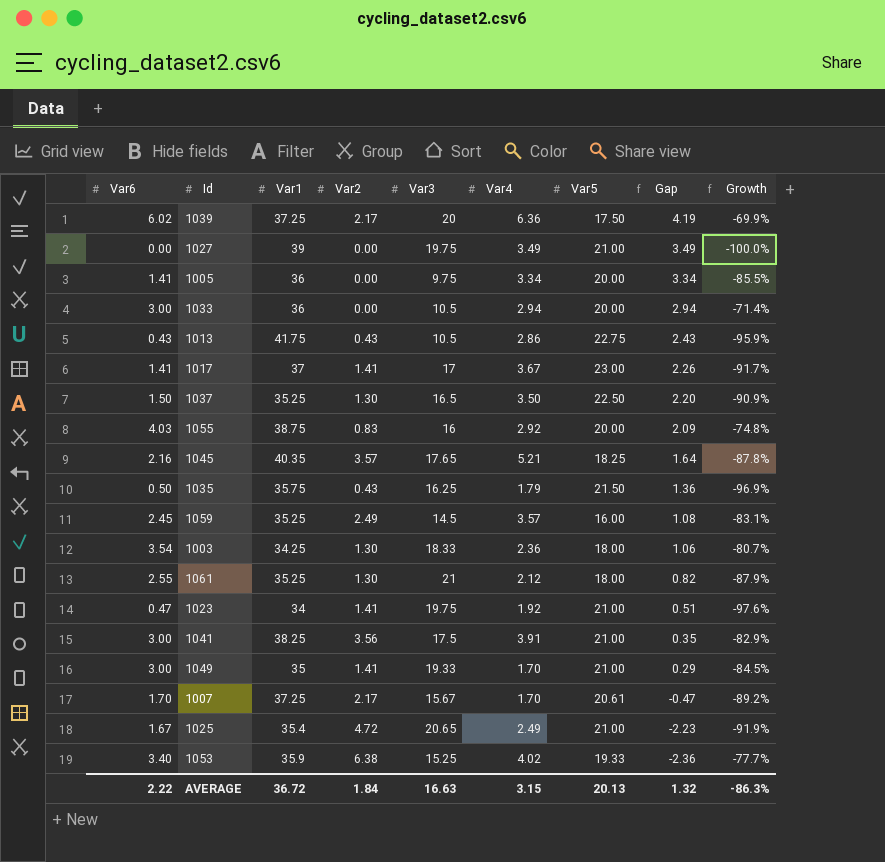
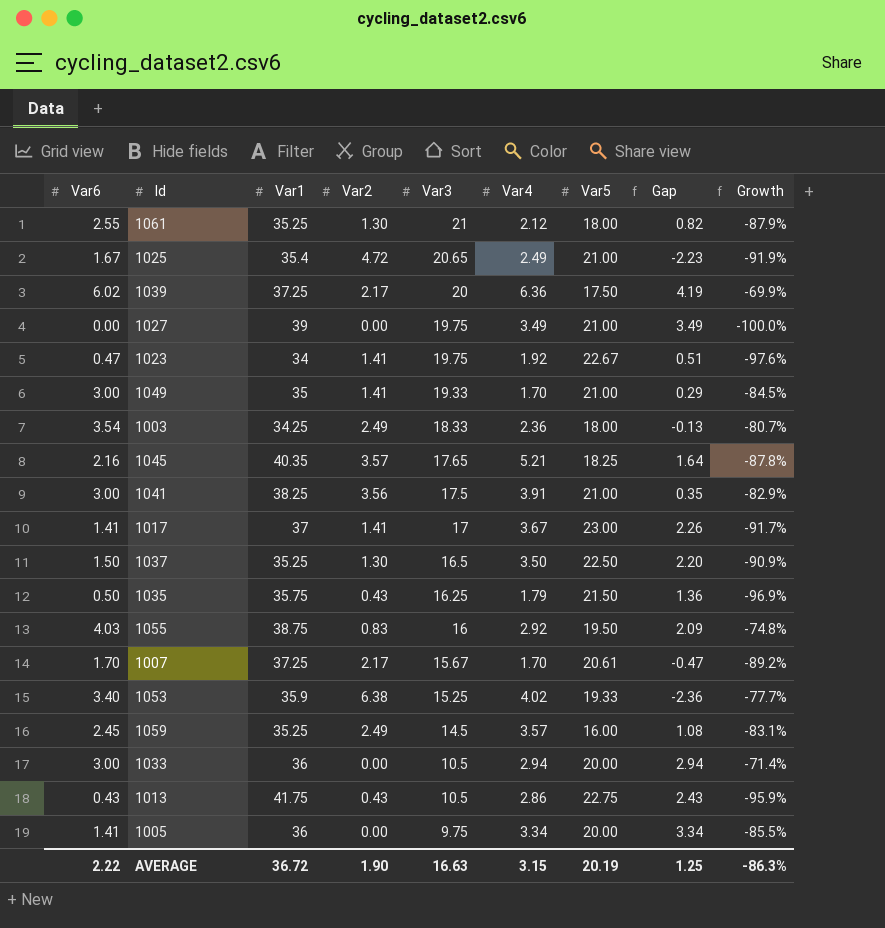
row order: Gap descending -> Var3 descending
1023 | Var5: 21.00 -> 22.67
1003 | Var2: 1.30 -> 2.49
1003 | Gap: 1.06 -> -0.13
1055 | Var5: 20.00 -> 19.50
AVERAGE | Var2: 1.84 -> 1.90
AVERAGE | Var5: 20.13 -> 20.19
AVERAGE | Gap: 1.32 -> 1.25

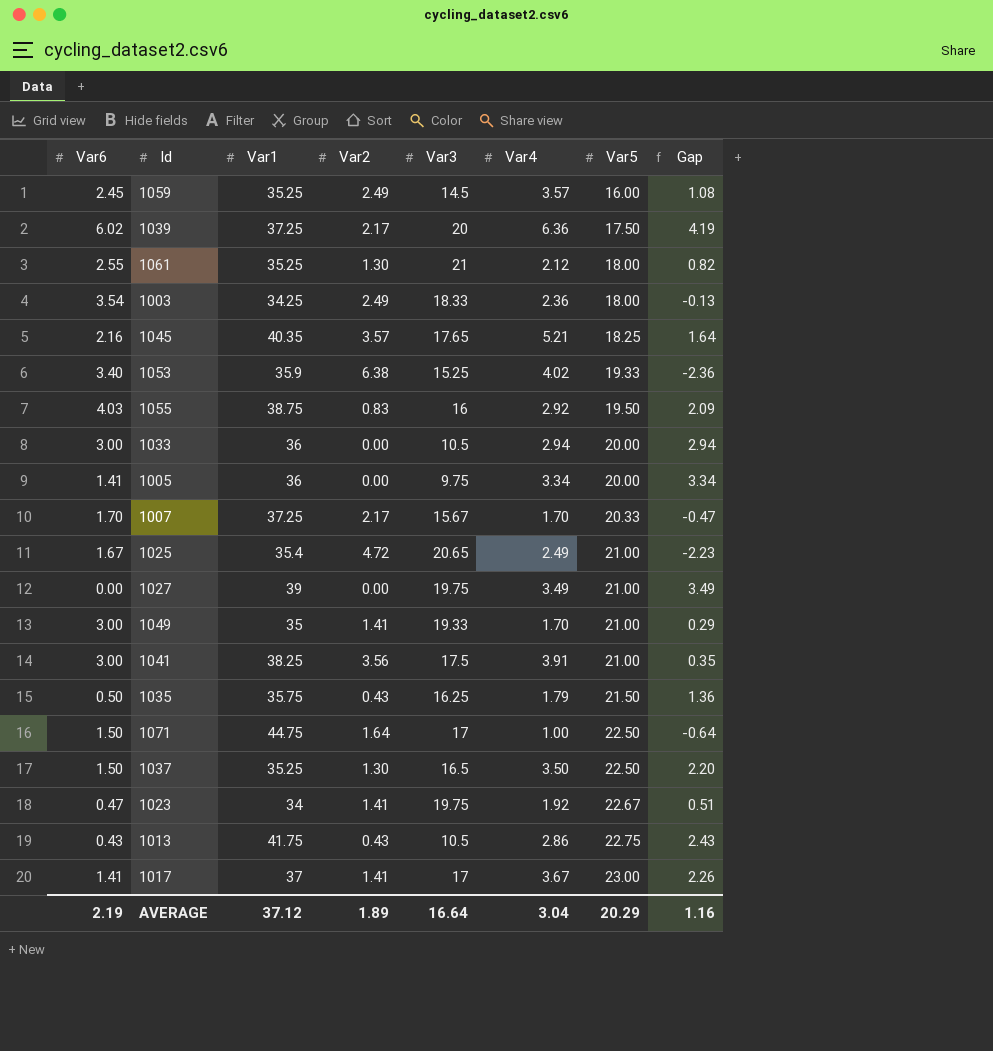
row order: Var3 descending -> Var5 ascending
column Growth | formula: ([Var6] - [Var3]) / [Var3] -> none
1007 | Var5: 20.61 -> 20.33
row 1071: none -> 1.50 | 44.75 | 1.64 | 17 | 1.00 | 22.50 | -0.64
AVERAGE | Var6: 2.22 -> 2.19
AVERAGE | Var1: 36.72 -> 37.12
AVERAGE | Var2: 1.90 -> 1.89
AVERAGE | Var3: 16.63 -> 16.64
AVERAGE | Var4: 3.15 -> 3.04
AVERAGE | Var5: 20.19 -> 20.29
AVERAGE | Gap: 1.25 -> 1.16

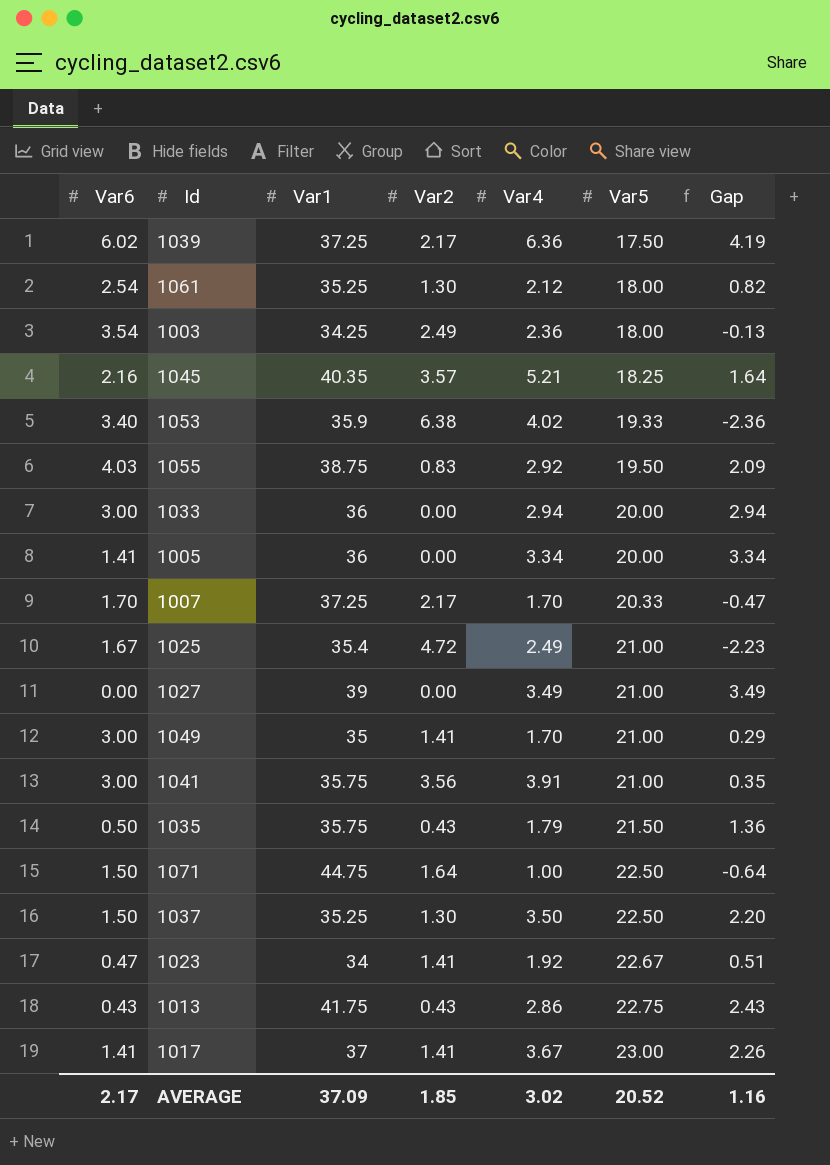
column Var3 | position: 5 -> none
row 1059: 2.45 | 35.25 | 2.49 | 14.5 | 3.57 | 16.00 | 1.08 -> none
1061 | Var6: 2.55 -> 2.54
1041 | Var1: 38.25 -> 35.75
AVERAGE | Var6: 2.19 -> 2.17
AVERAGE | Var1: 37.12 -> 37.09
AVERAGE | Var2: 1.89 -> 1.85
AVERAGE | Var4: 3.04 -> 3.02
AVERAGE | Var5: 20.29 -> 20.52

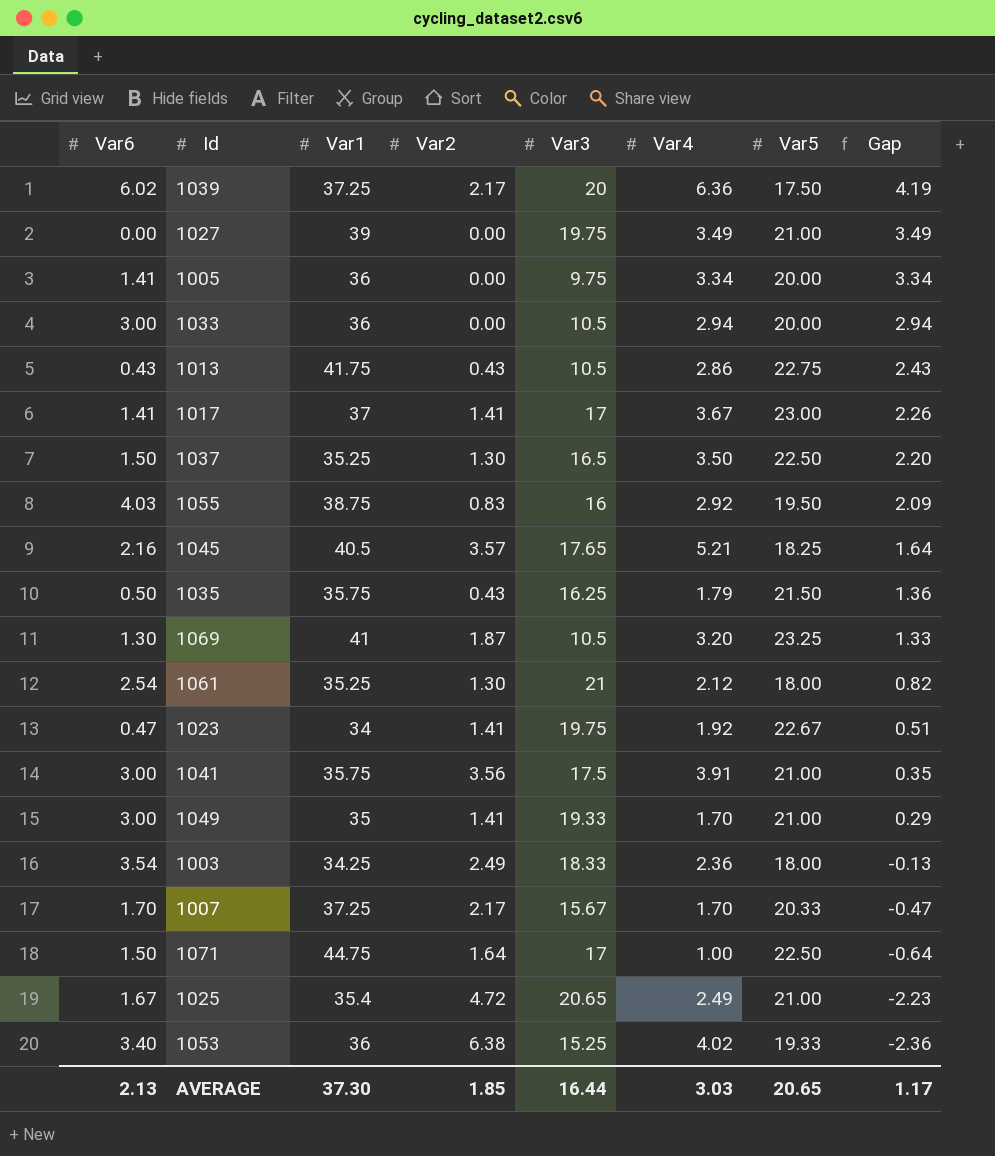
row order: Var5 ascending -> Gap descending
column Var3 | position: none -> 5
1045 | Var1: 40.35 -> 40.5
row 1069: none -> 1.30 | 41 | 1.87 | 10.5 | 3.20 | 23.25 | 1.33
1053 | Var1: 35.9 -> 36
AVERAGE | Var6: 2.17 -> 2.13
AVERAGE | Var1: 37.09 -> 37.30
AVERAGE | Var4: 3.02 -> 3.03
AVERAGE | Var5: 20.52 -> 20.65
AVERAGE | Gap: 1.16 -> 1.17

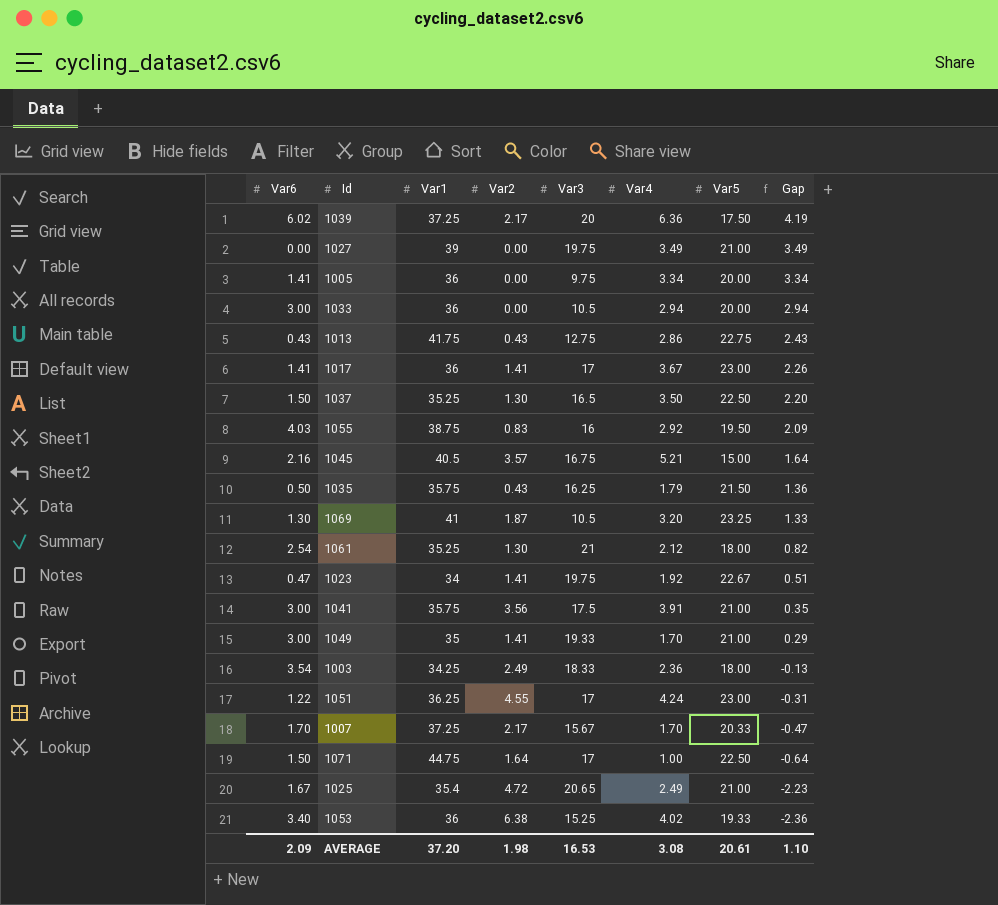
1013 | Var3: 10.5 -> 12.75
1017 | Var1: 37 -> 36
1045 | Var3: 17.65 -> 16.75
1045 | Var5: 18.25 -> 15.00
row 1051: none -> 1.22 | 36.25 | 4.55 | 17 | 4.24 | 23.00 | -0.31
AVERAGE | Var6: 2.13 -> 2.09
AVERAGE | Var1: 37.30 -> 37.20
AVERAGE | Var2: 1.85 -> 1.98
AVERAGE | Var3: 16.44 -> 16.53
AVERAGE | Var4: 3.03 -> 3.08
AVERAGE | Var5: 20.65 -> 20.61
AVERAGE | Gap: 1.17 -> 1.10

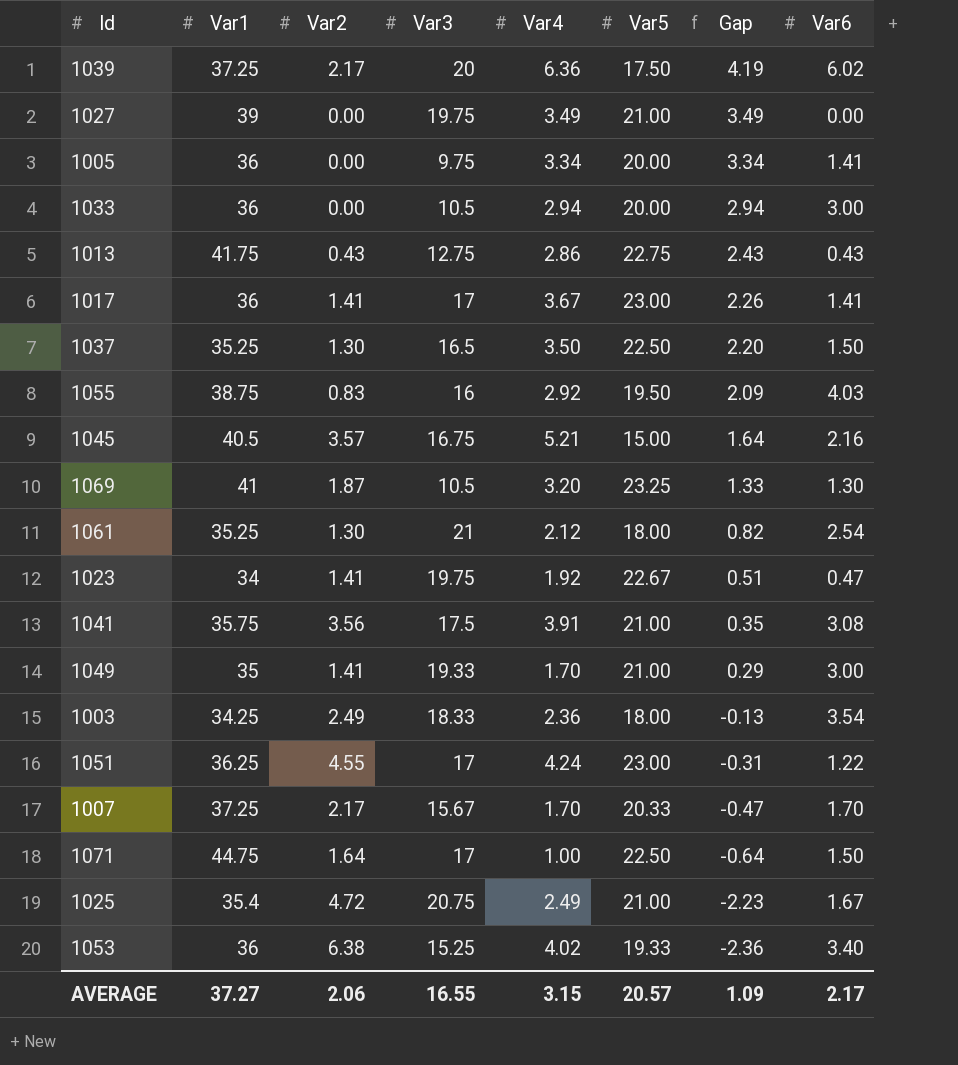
column Var6 | position: 1 -> 8
row 1035: 0.50 | 35.75 | 0.43 | 16.25 | 1.79 | 21.50 | 1.36 -> none
1041 | Var6: 3.00 -> 3.08
1025 | Var3: 20.65 -> 20.75
AVERAGE | Var1: 37.20 -> 37.27
AVERAGE | Var2: 1.98 -> 2.06
AVERAGE | Var3: 16.53 -> 16.55
AVERAGE | Var4: 3.08 -> 3.15
AVERAGE | Var5: 20.61 -> 20.57
AVERAGE | Gap: 1.10 -> 1.09
AVERAGE | Var6: 2.09 -> 2.17

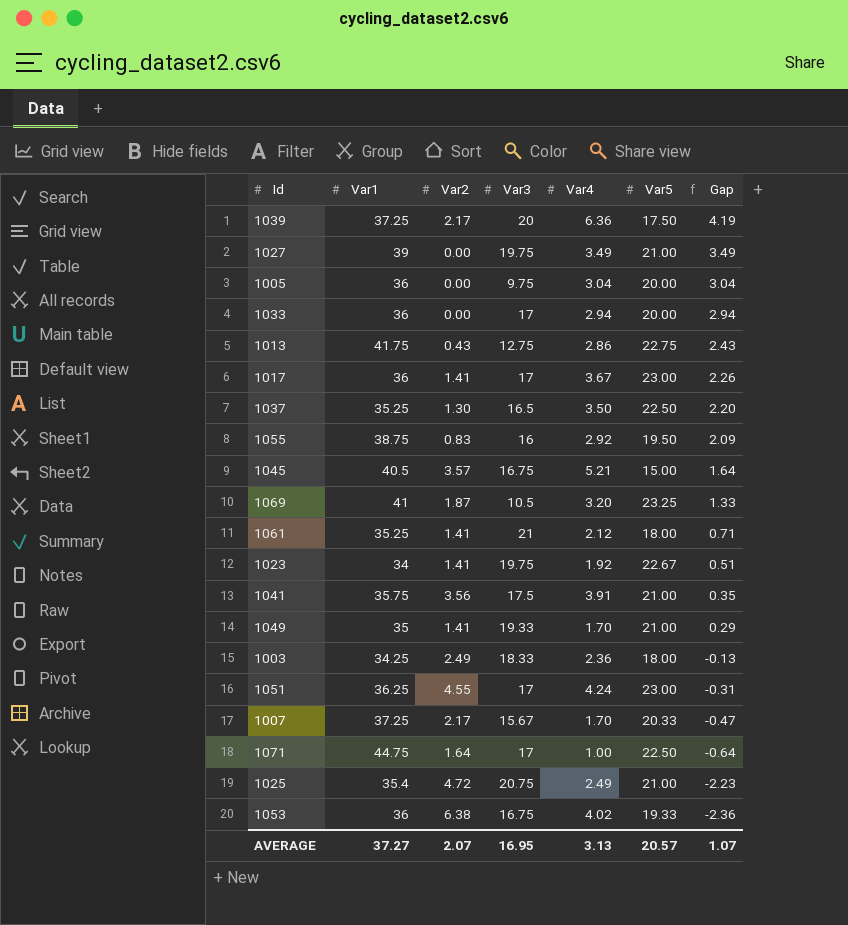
column Var6 | position: 8 -> none
1005 | Var4: 3.34 -> 3.04
1005 | Gap: 3.34 -> 3.04
1033 | Var3: 10.5 -> 17
1061 | Var2: 1.30 -> 1.41
1061 | Gap: 0.82 -> 0.71
1053 | Var3: 15.25 -> 16.75
AVERAGE | Var2: 2.06 -> 2.07
AVERAGE | Var3: 16.55 -> 16.95
AVERAGE | Var4: 3.15 -> 3.13
AVERAGE | Gap: 1.09 -> 1.07

